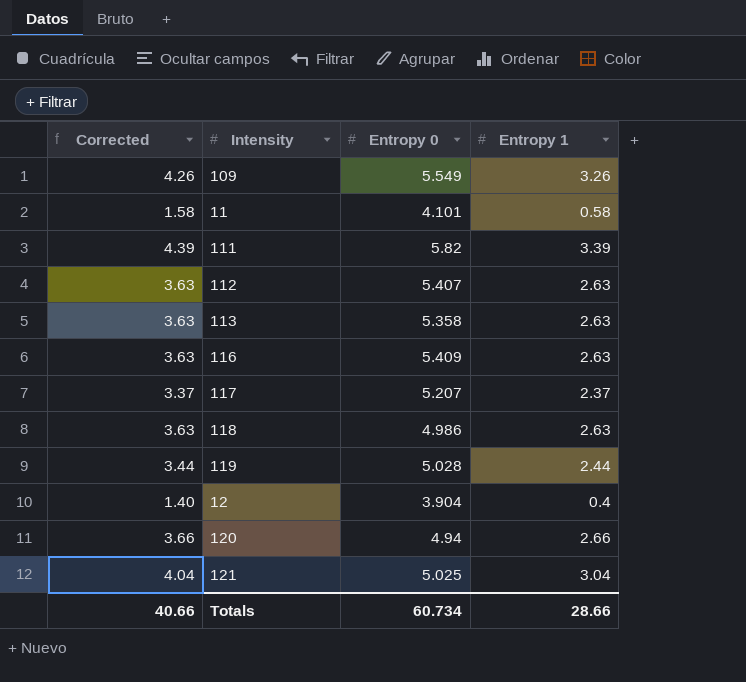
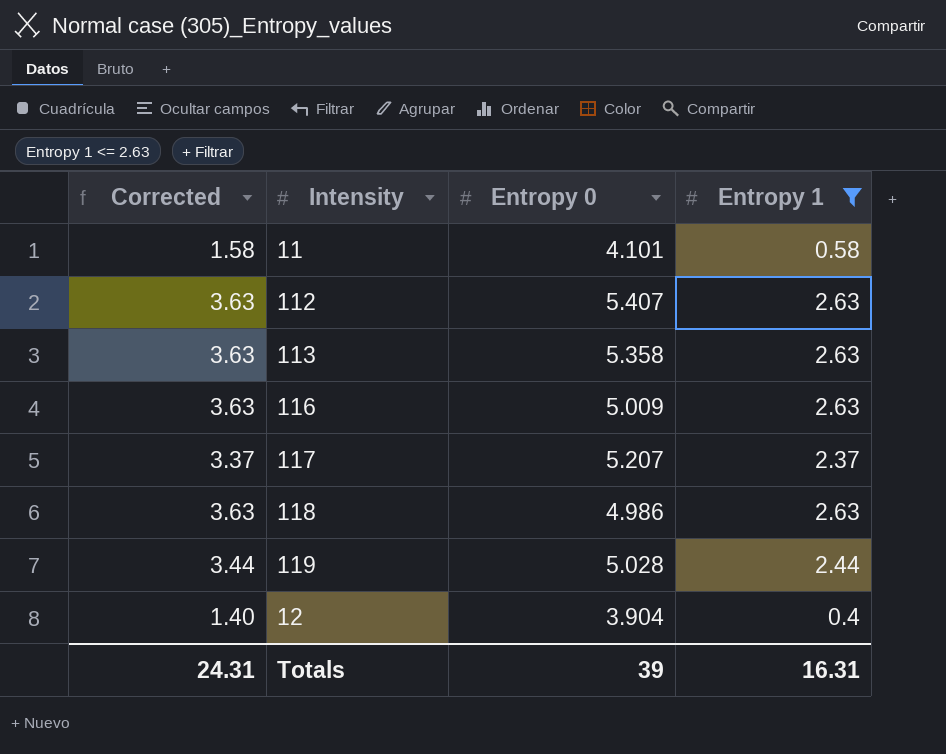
filter: none -> Entropy 1 <= 2.63
116 | Entropy 0: 5.409 -> 5.009
Totals | Corrected: 40.66 -> 24.31
Totals | Entropy 0: 60.734 -> 39
Totals | Entropy 1: 28.66 -> 16.31

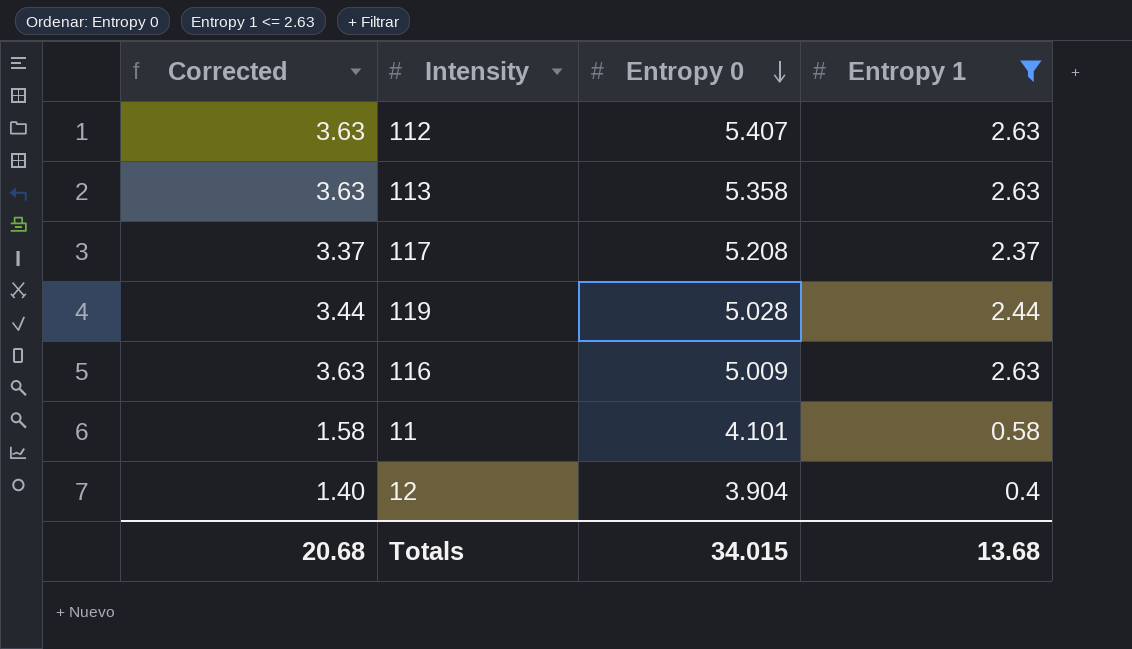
row order: none -> Entropy 0 descending
row 118: 3.63 | 4.986 | 2.63 -> none
117 | Entropy 0: 5.207 -> 5.208
Totals | Corrected: 24.31 -> 20.68
Totals | Entropy 0: 39 -> 34.015
Totals | Entropy 1: 16.31 -> 13.68

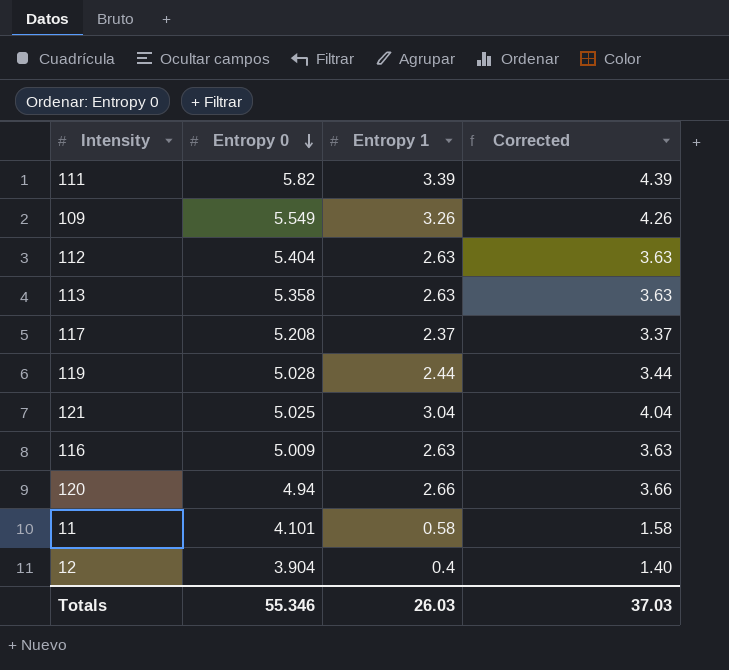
filter: Entropy 1 <= 2.63 -> none
column Corrected | position: 1 -> 4
112 | Entropy 0: 5.407 -> 5.404
Totals | Entropy 0: 34.015 -> 55.346
Totals | Entropy 1: 13.68 -> 26.03
Totals | Corrected: 20.68 -> 37.03

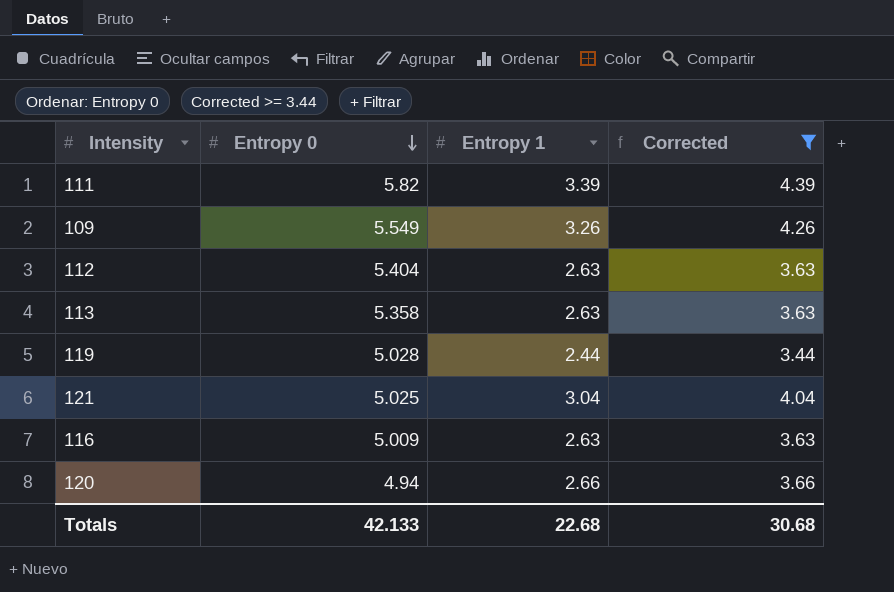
filter: none -> Corrected >= 3.44
Totals | Entropy 0: 55.346 -> 42.133
Totals | Entropy 1: 26.03 -> 22.68
Totals | Corrected: 37.03 -> 30.68

